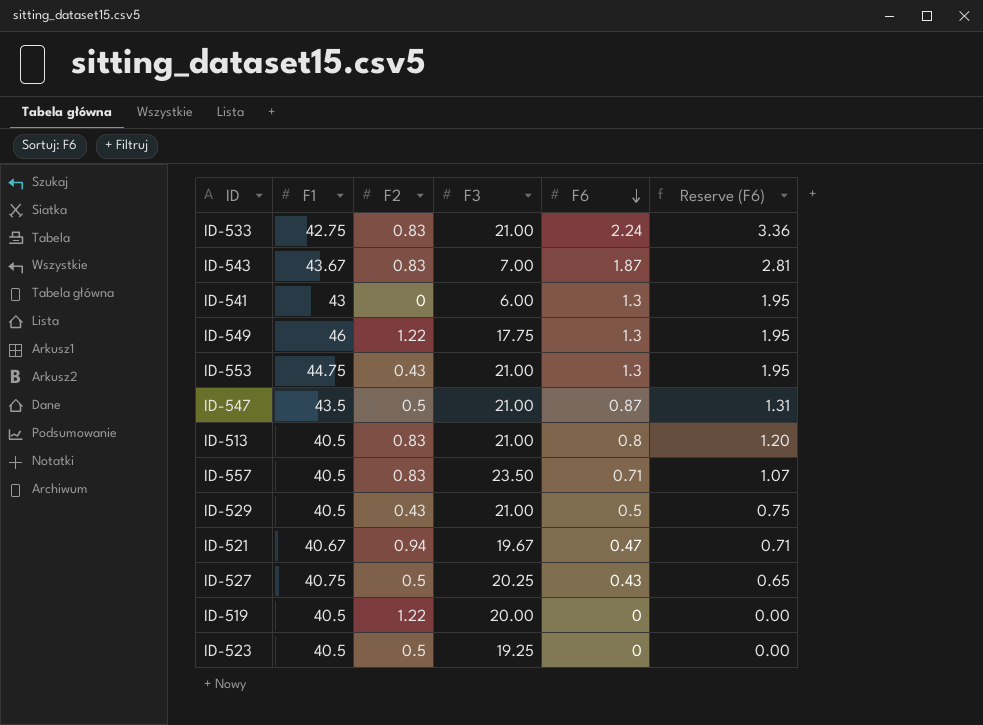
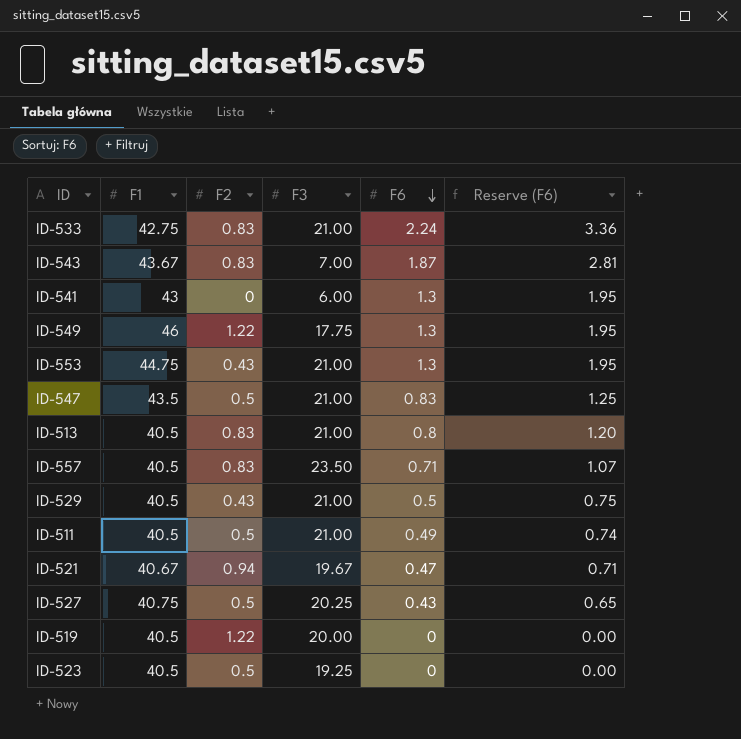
ID-547 | F6: 0.87 -> 0.83
ID-547 | Reserve (F6): 1.31 -> 1.25
row ID-511: none -> 40.5 | 0.5 | 21.00 | 0.49 | 0.74

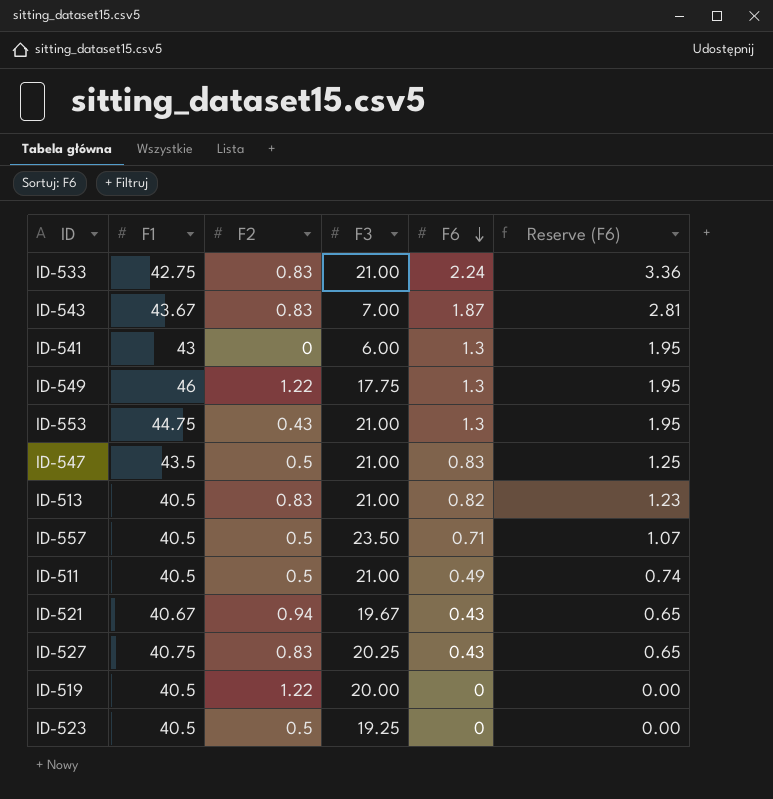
row ID-529: 40.5 | 0.43 | 21.00 | 0.5 | 0.75 -> none
ID-513 | F6: 0.8 -> 0.82
ID-513 | Reserve (F6): 1.20 -> 1.23
ID-557 | F2: 0.83 -> 0.5
ID-521 | F6: 0.47 -> 0.43
ID-521 | Reserve (F6): 0.71 -> 0.65
ID-527 | F2: 0.5 -> 0.83

